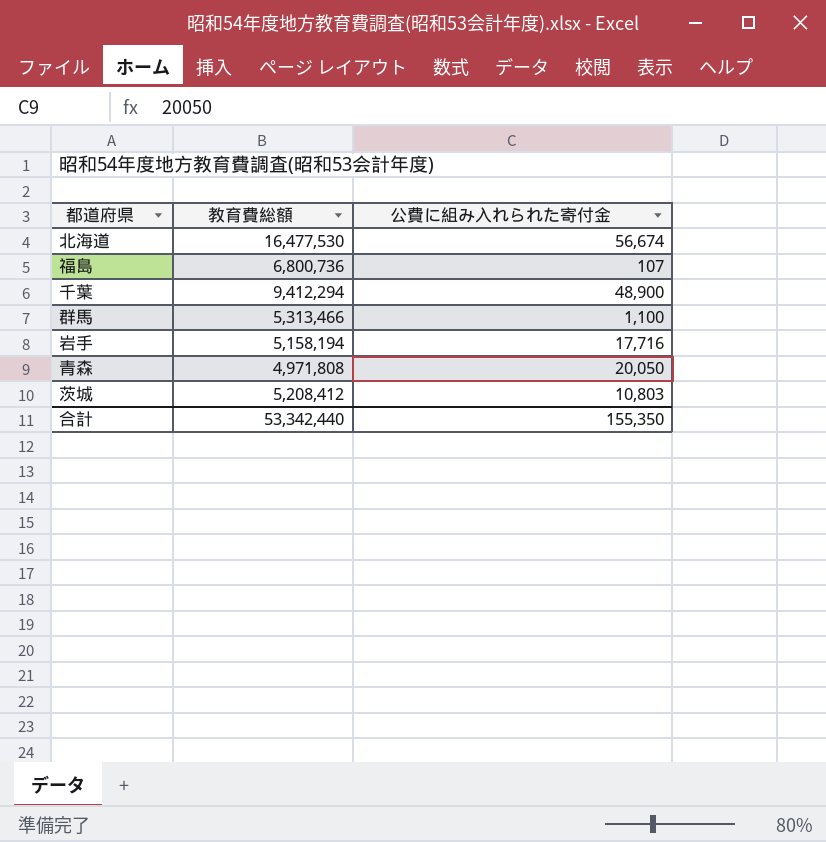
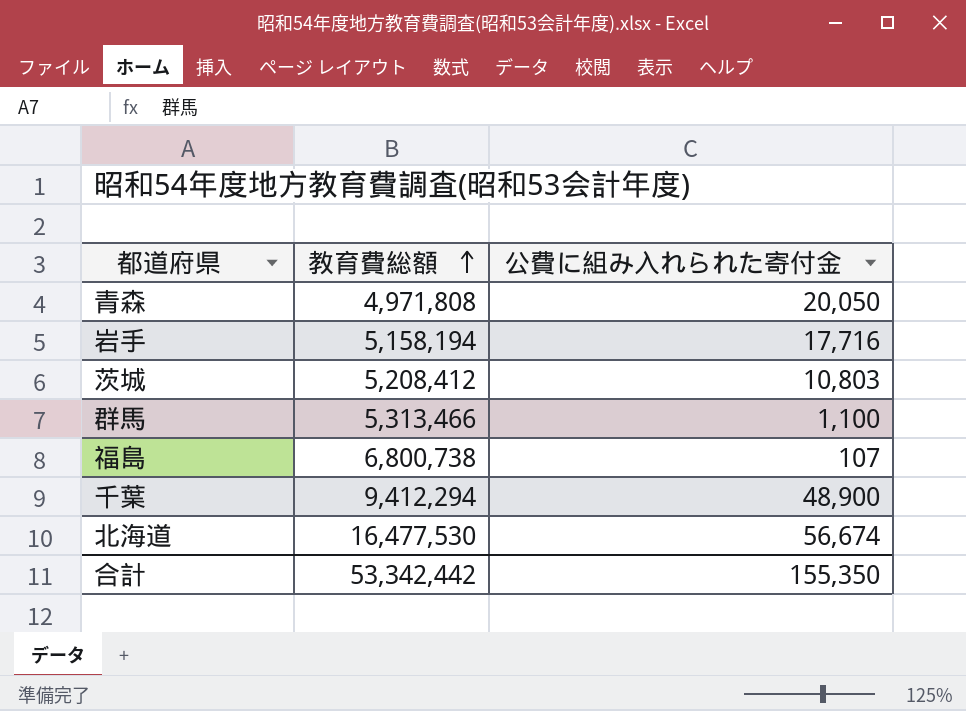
row order: none -> 教育費総額 ascending
福島 | 教育費総額: 6,800,736 -> 6,800,738
合計 | 教育費総額: 53,342,440 -> 53,342,442

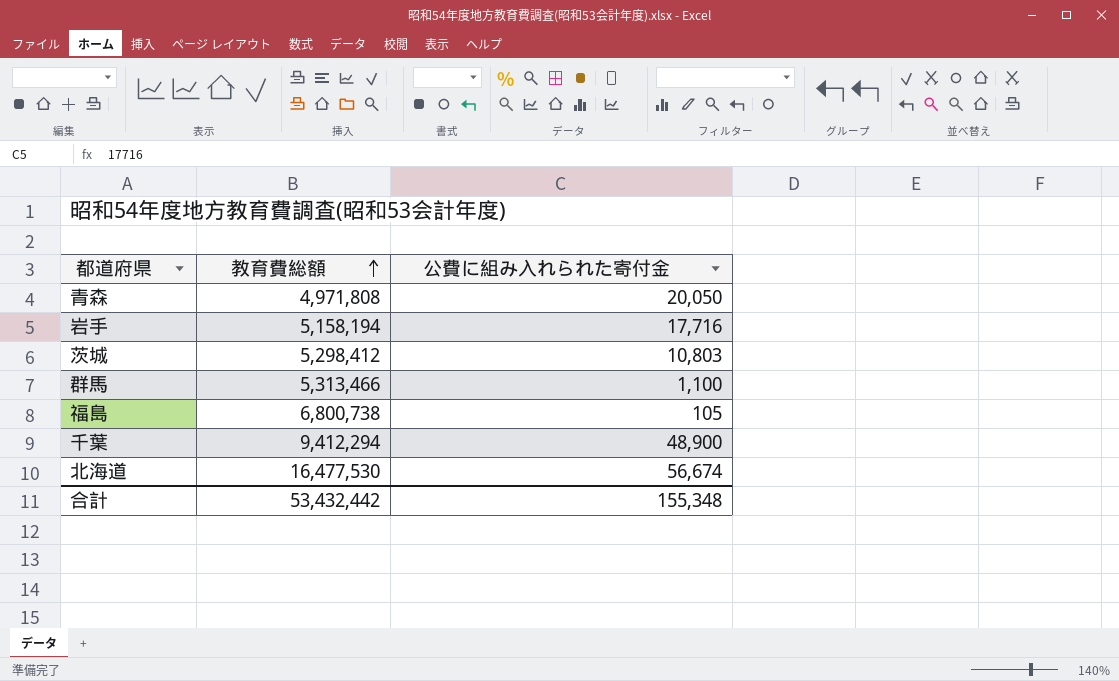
茨城 | 教育費総額: 5,208,412 -> 5,298,412
福島 | 公費に組み入れられた寄付金: 107 -> 105
合計 | 教育費総額: 53,342,442 -> 53,432,442
合計 | 公費に組み入れられた寄付金: 155,350 -> 155,348

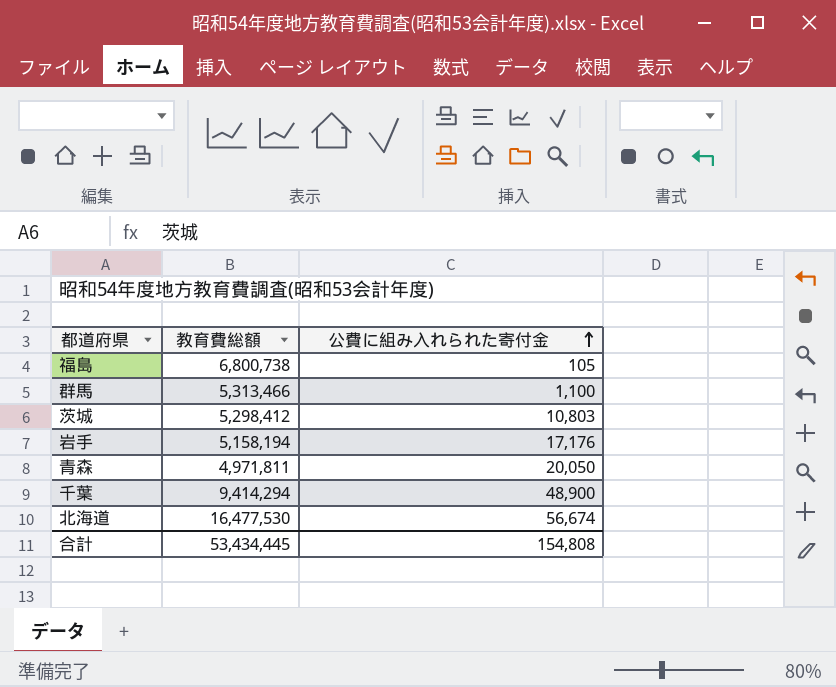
row order: 教育費総額 ascending -> 公費に組み入れられた寄付金 ascending
岩手 | 公費に組み入れられた寄付金: 17,716 -> 17,176
青森 | 教育費総額: 4,971,808 -> 4,971,811
千葉 | 教育費総額: 9,412,294 -> 9,414,294
合計 | 教育費総額: 53,432,442 -> 53,434,445
合計 | 公費に組み入れられた寄付金: 155,348 -> 154,808

